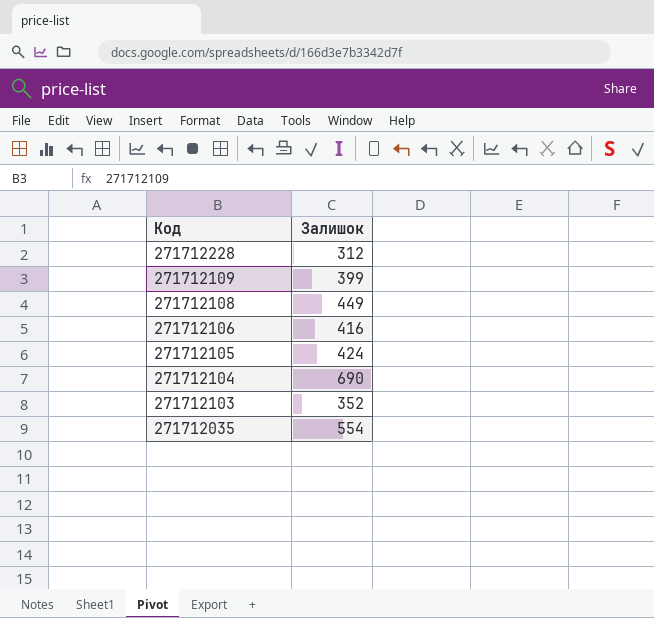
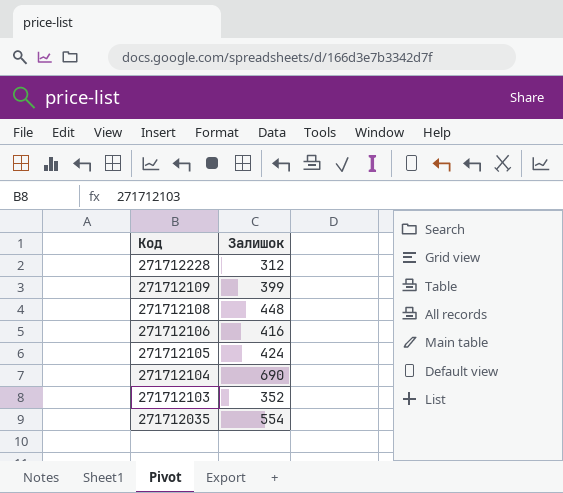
271712108 | Залишок: 449 -> 448

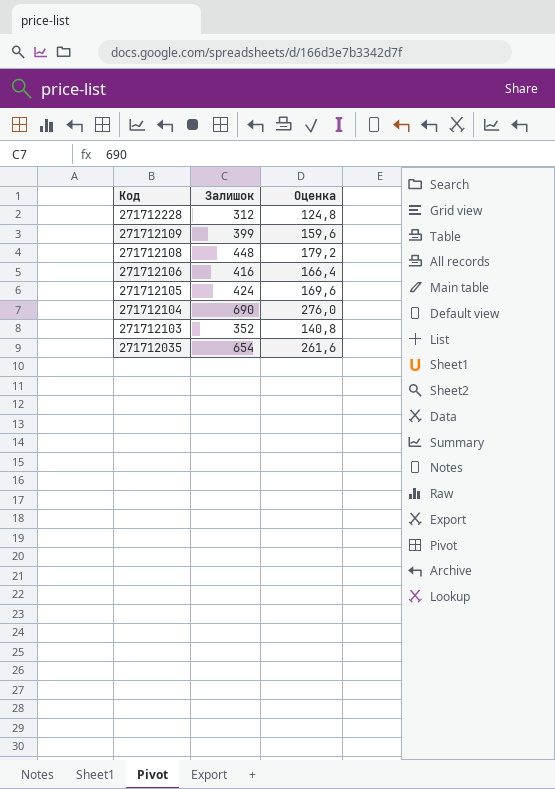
column Оценка | formula: none -> [Залишок] * 0,4
271712035 | Залишок: 554 -> 654

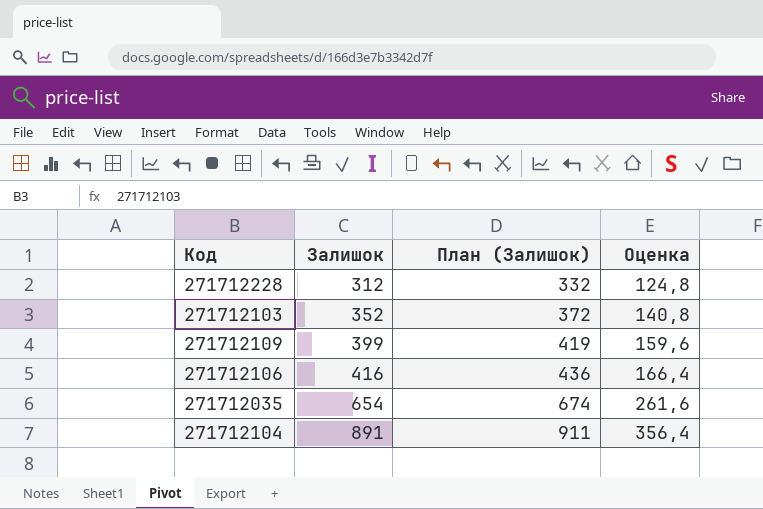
row order: Код descending -> Залишок ascending
column План (Залишок) | formula: none -> [Залишок] + 20
row 271712108: 448 | 179,2 -> none
row 271712105: 424 | 169,6 -> none
271712104 | Залишок: 690 -> 891
271712104 | Оценка: 276,0 -> 356,4

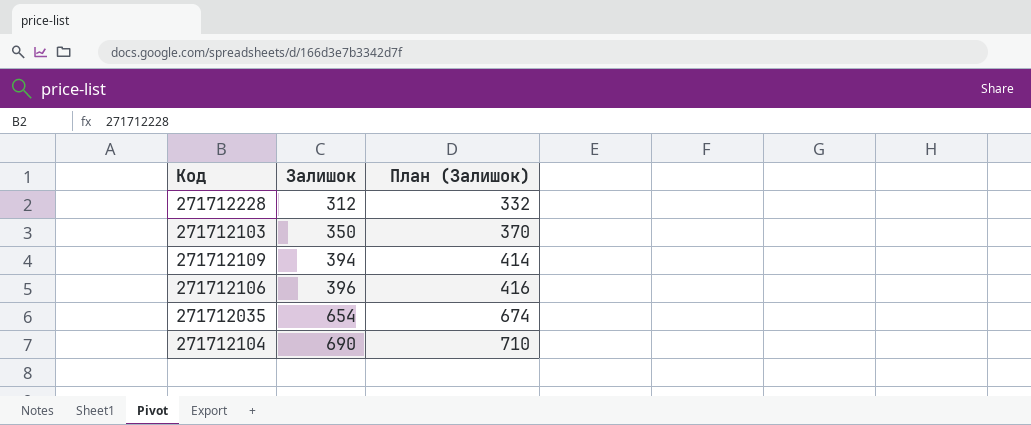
column Оценка | formula: [Залишок] * 0,4 -> none
271712103 | Залишок: 352 -> 350
271712103 | План (Залишок): 372 -> 370
271712109 | Залишок: 399 -> 394
271712109 | План (Залишок): 419 -> 414
271712106 | Залишок: 416 -> 396
271712106 | План (Залишок): 436 -> 416
271712104 | Залишок: 891 -> 690
271712104 | План (Залишок): 911 -> 710

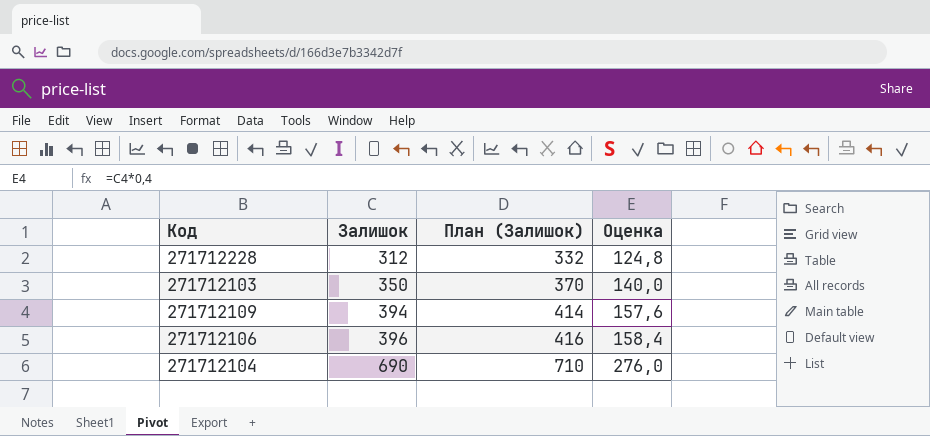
column Оценка | formula: none -> [Залишок] * 0,4
row 271712035: 654 | 674 -> none

